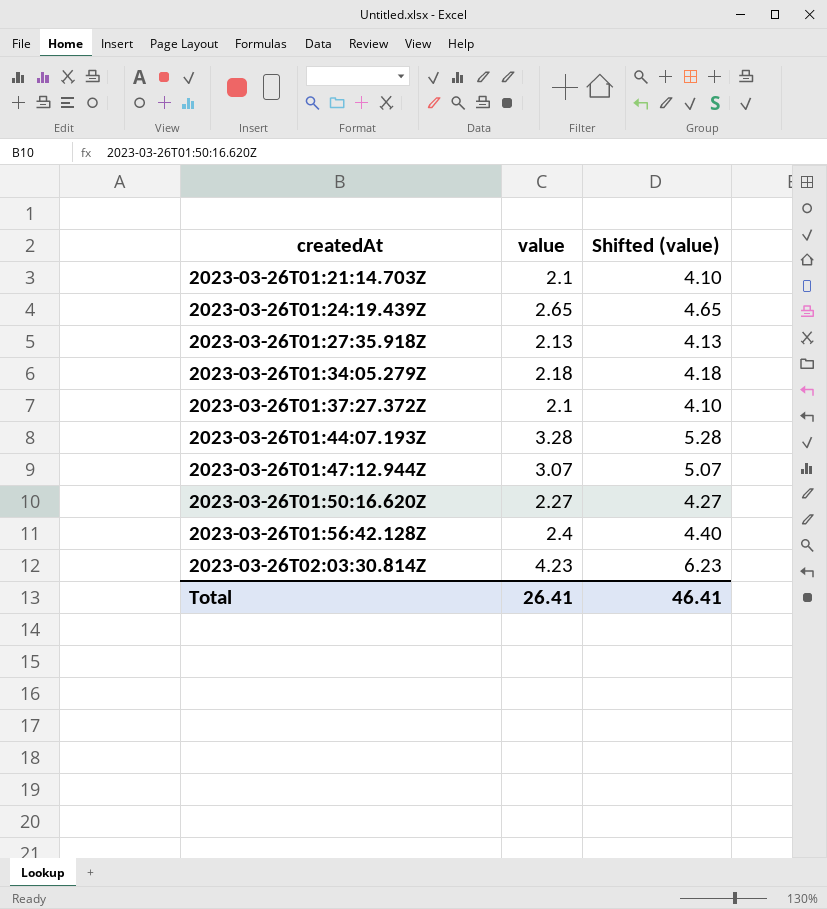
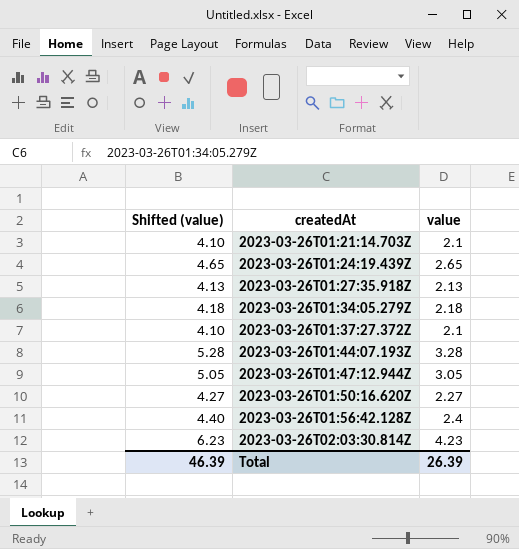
column Shifted (value) | position: 3 -> 1
2023-03-26T01:47:12.944Z | Shifted (value): 5.07 -> 5.05
2023-03-26T01:47:12.944Z | value: 3.07 -> 3.05
Total | Shifted (value): 46.41 -> 46.39
Total | value: 26.41 -> 26.39

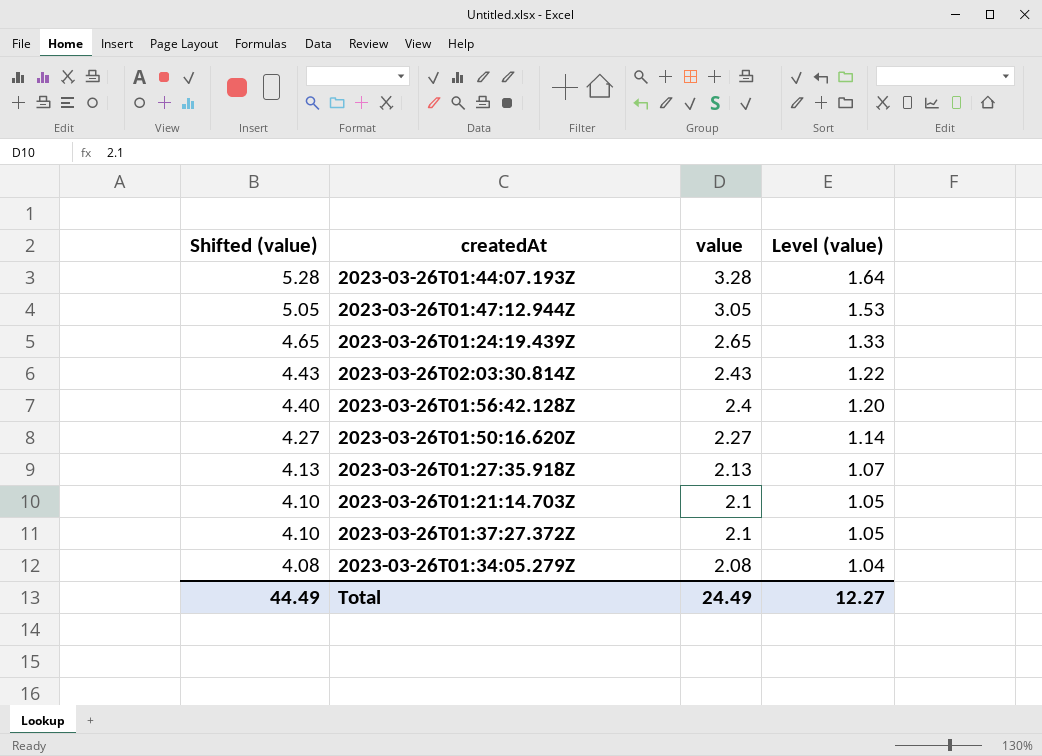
row order: createdAt ascending -> Shifted (value) descending
column Level (value) | formula: none -> [value] * 0.5
2023-03-26T02:03:30.814Z | Shifted (value): 6.23 -> 4.43
2023-03-26T02:03:30.814Z | value: 4.23 -> 2.43
2023-03-26T01:34:05.279Z | Shifted (value): 4.18 -> 4.08
2023-03-26T01:34:05.279Z | value: 2.18 -> 2.08
Total | Shifted (value): 46.39 -> 44.49
Total | value: 26.39 -> 24.49

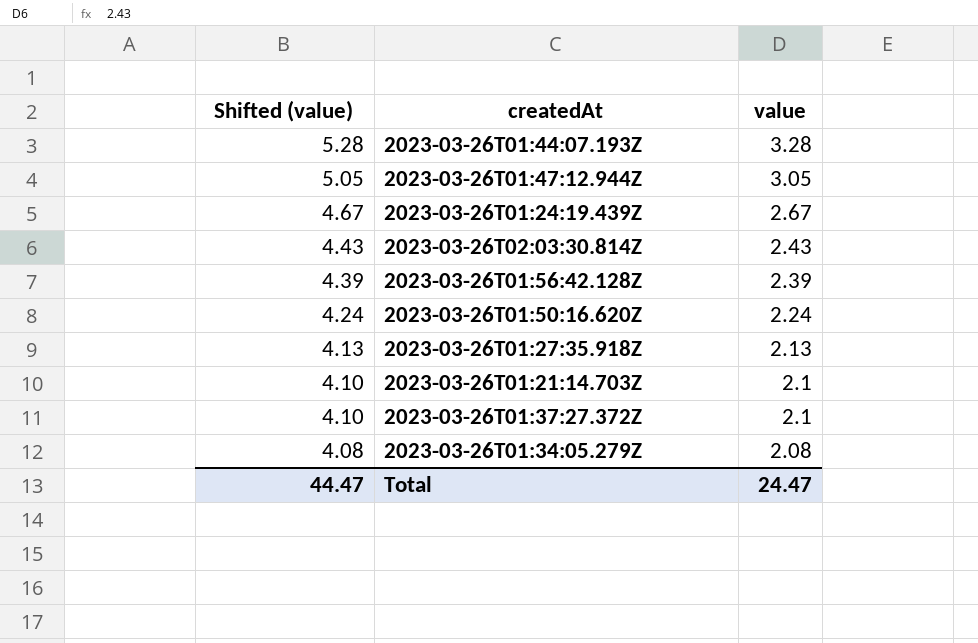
column Level (value) | formula: [value] * 0.5 -> none
2023-03-26T01:24:19.439Z | Shifted (value): 4.65 -> 4.67
2023-03-26T01:24:19.439Z | value: 2.65 -> 2.67
2023-03-26T01:56:42.128Z | Shifted (value): 4.40 -> 4.39
2023-03-26T01:56:42.128Z | value: 2.4 -> 2.39
2023-03-26T01:50:16.620Z | Shifted (value): 4.27 -> 4.24
2023-03-26T01:50:16.620Z | value: 2.27 -> 2.24
Total | Shifted (value): 44.49 -> 44.47
Total | value: 24.49 -> 24.47

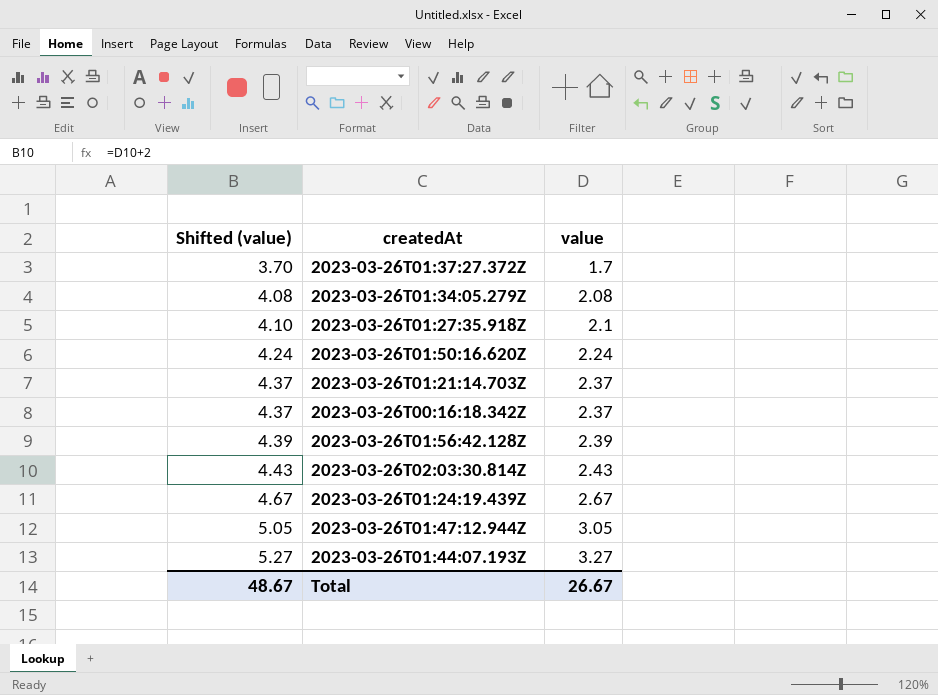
row order: Shifted (value) descending -> Shifted (value) ascending
2023-03-26T01:37:27.372Z | Shifted (value): 4.10 -> 3.70
2023-03-26T01:37:27.372Z | value: 2.1 -> 1.7
2023-03-26T01:27:35.918Z | Shifted (value): 4.13 -> 4.10
2023-03-26T01:27:35.918Z | value: 2.13 -> 2.1
2023-03-26T01:21:14.703Z | Shifted (value): 4.10 -> 4.37
2023-03-26T01:21:14.703Z | value: 2.1 -> 2.37
row 2023-03-26T00:16:18.342Z: none -> 4.37 | 2.37
2023-03-26T01:44:07.193Z | Shifted (value): 5.28 -> 5.27
2023-03-26T01:44:07.193Z | value: 3.28 -> 3.27
Total | Shifted (value): 44.47 -> 48.67
Total | value: 24.47 -> 26.67

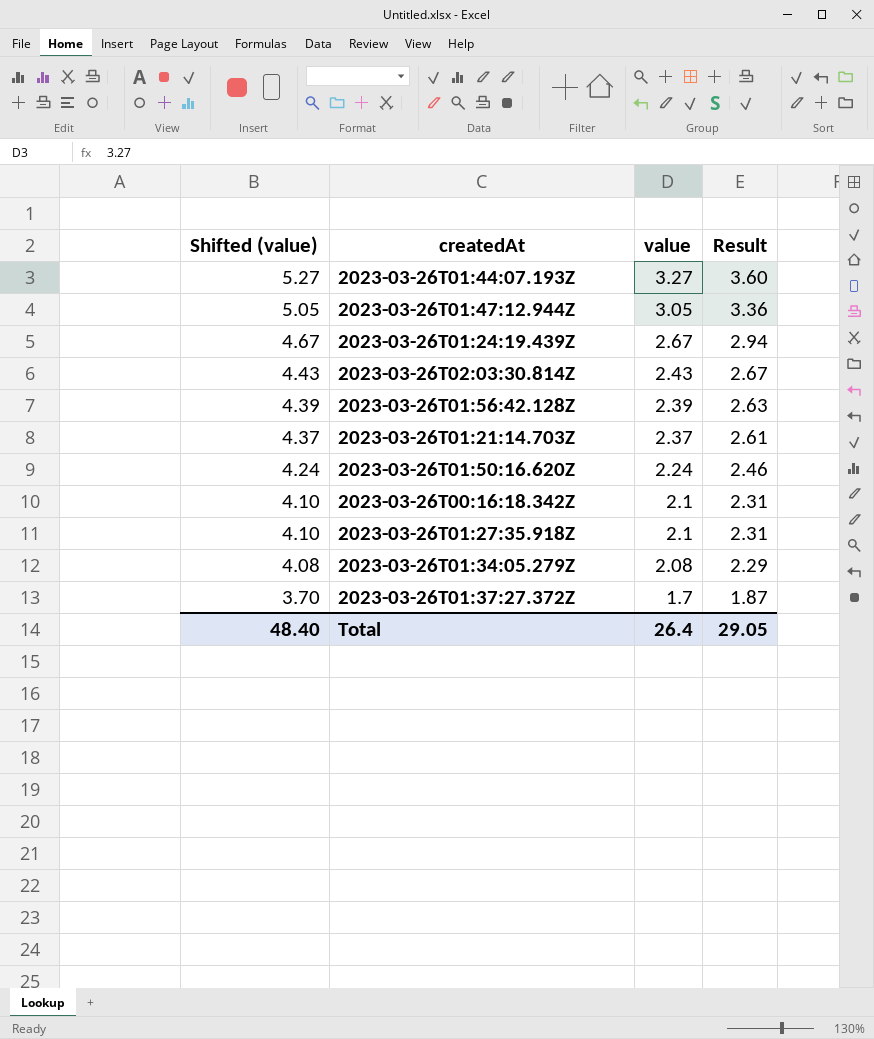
row order: Shifted (value) ascending -> Shifted (value) descending
column Result | formula: none -> [value] * 1.1
2023-03-26T00:16:18.342Z | Shifted (value): 4.37 -> 4.10
2023-03-26T00:16:18.342Z | value: 2.37 -> 2.1
Total | Shifted (value): 48.67 -> 48.40
Total | value: 26.67 -> 26.4

